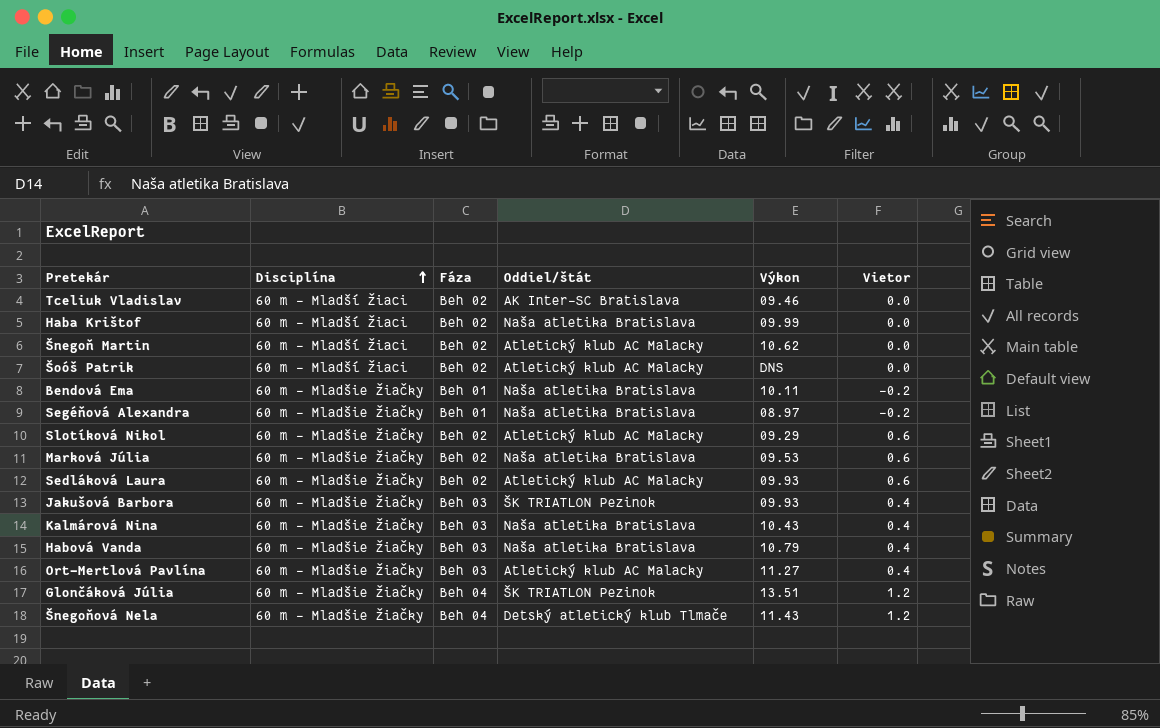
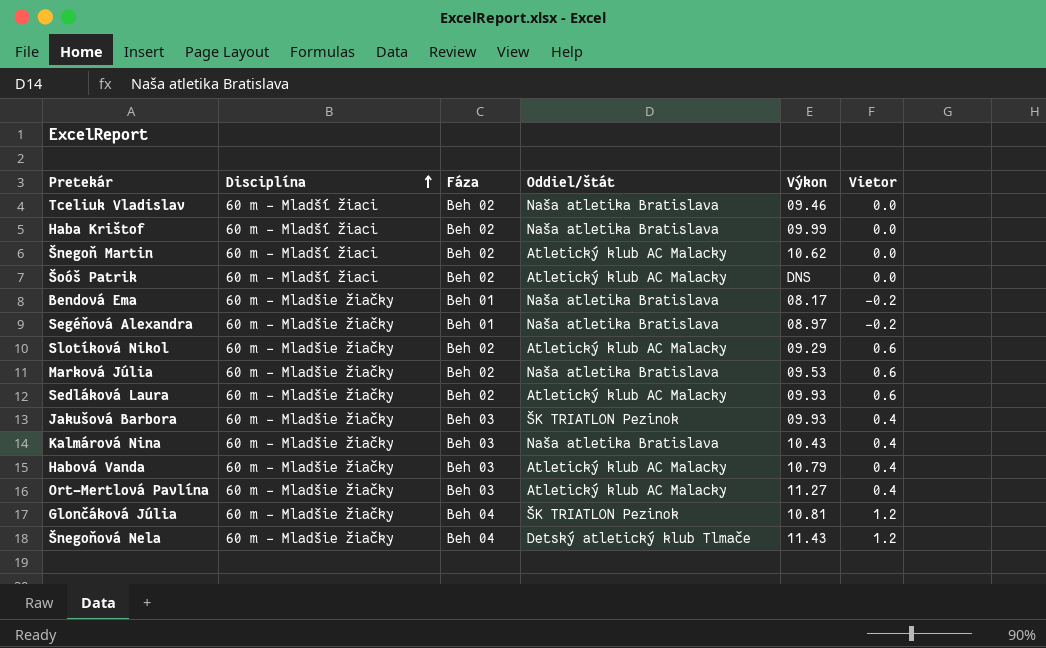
Tceliuk Vladislav | Oddiel/štát: AK Inter-SC Bratislava -> Naša atletika Bratislava
Bendová Ema | Výkon: 10.11 -> 08.17
Habová Vanda | Oddiel/štát: Naša atletika Bratislava -> Atletický klub AC Malacky
Glončáková Júlia | Výkon: 13.51 -> 10.81

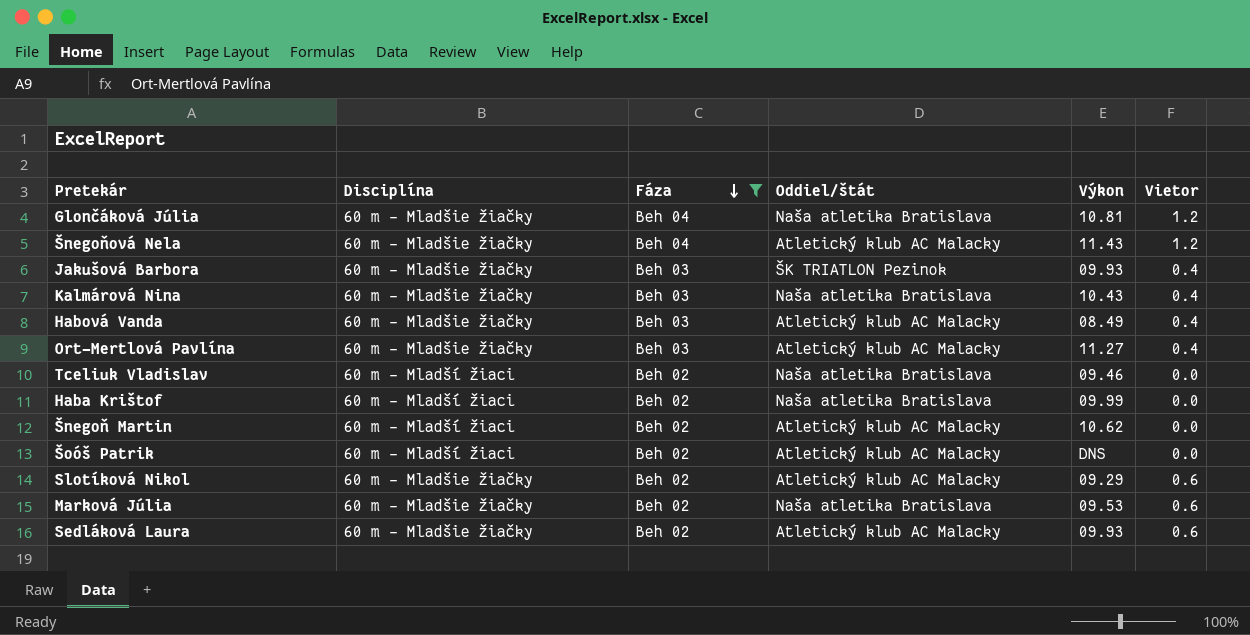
filter: none -> Fáza != Beh 01
row order: Disciplína ascending -> Fáza descending
Glončáková Júlia | Oddiel/štát: ŠK TRIATLON Pezinok -> Naša atletika Bratislava
Šnegoňová Nela | Oddiel/štát: Detský atletický klub Tlmače -> Atletický klub AC Malacky
Habová Vanda | Výkon: 10.79 -> 08.49

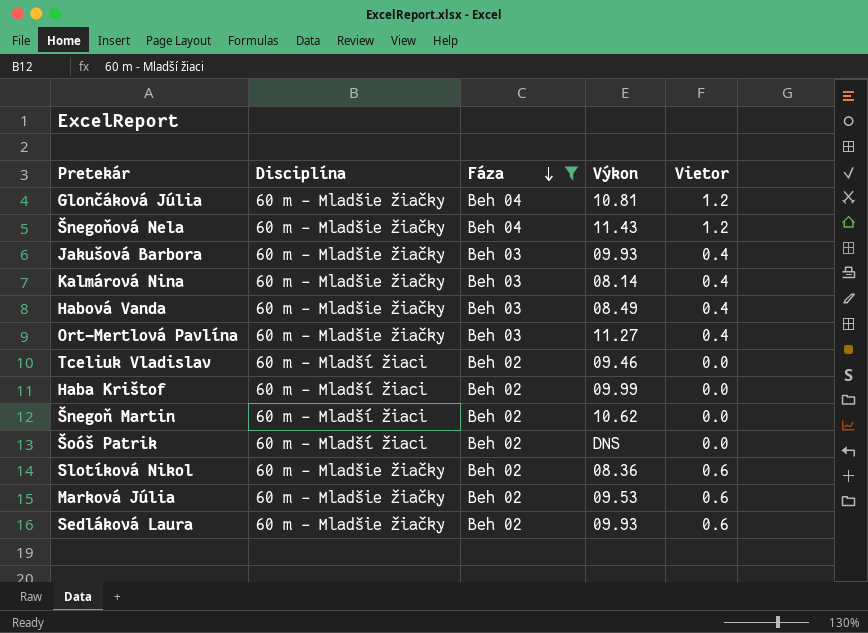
column Oddiel/štát | position: 4 -> none
Kalmárová Nina | Výkon: 10.43 -> 08.14
Slotíková Nikol | Výkon: 09.29 -> 08.36

